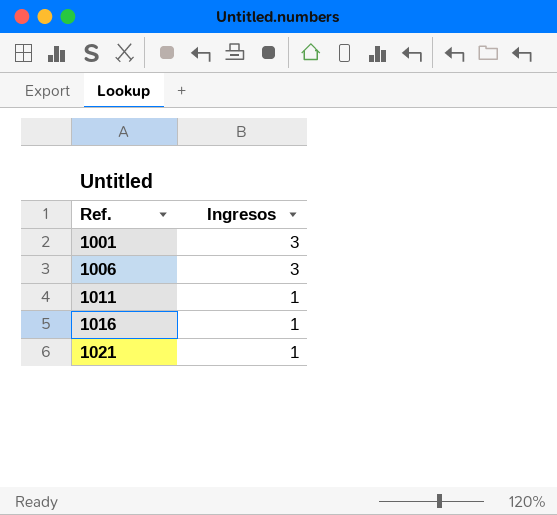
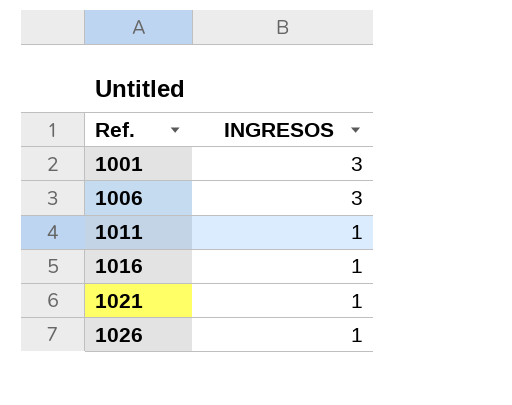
column name: Ingresos -> INGRESOS
row 1026: none -> 1

